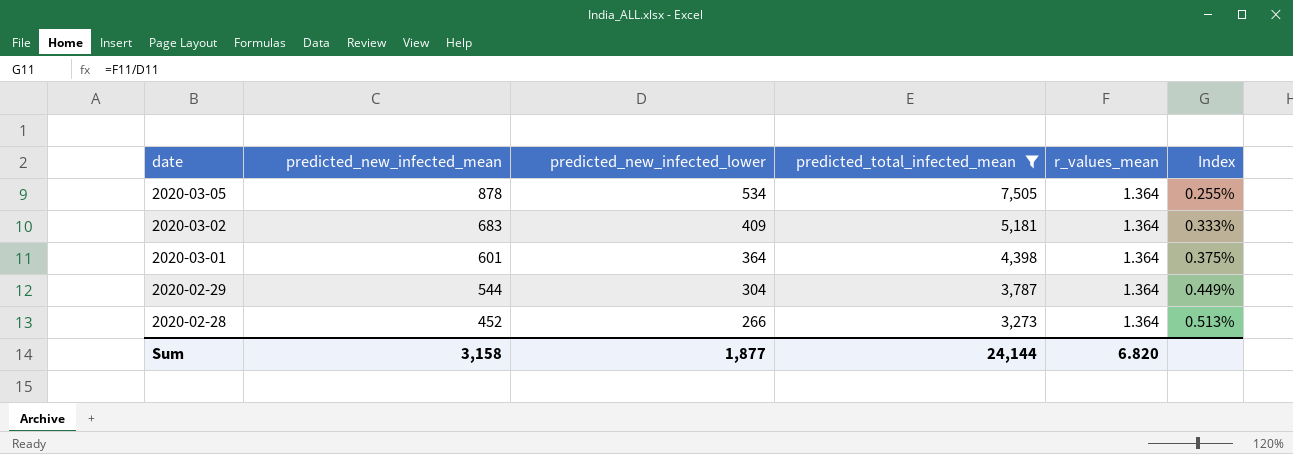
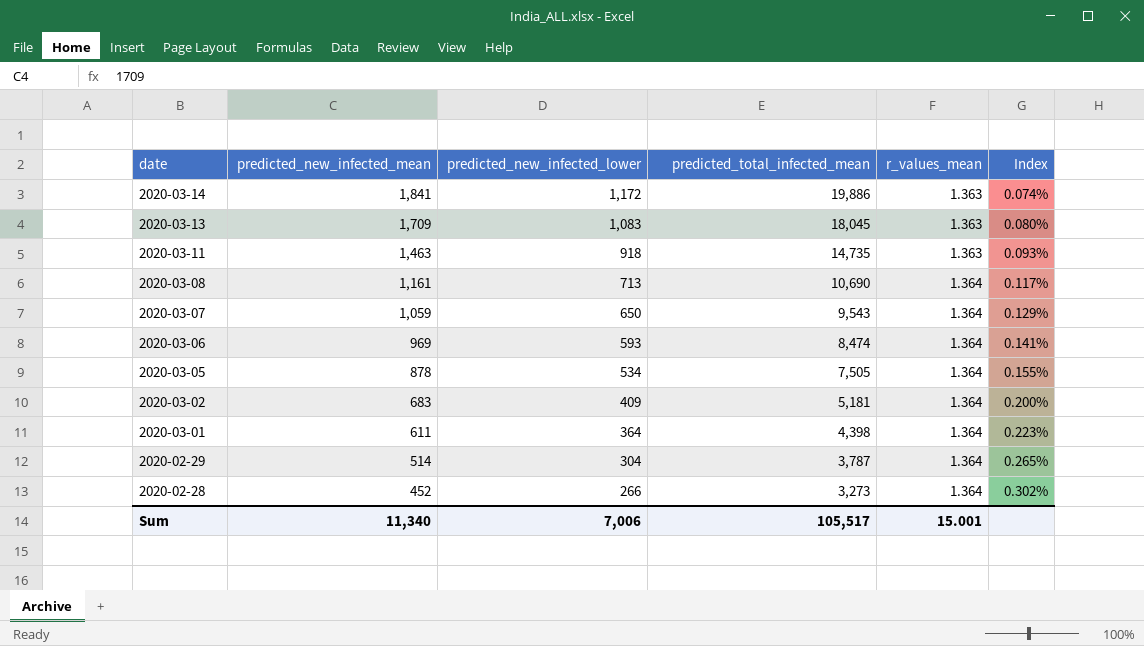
filter: predicted_total_infected_mean <= 7,505 -> none
column Index | formula: [r_values_mean] / [predicted_new_infected_lower] -> [r_values_mean] / [predicted_new_infected_mean]
2020-03-01 | predicted_new_infected_mean: 601 -> 611
2020-02-29 | predicted_new_infected_mean: 544 -> 514
Sum | predicted_new_infected_mean: 3,158 -> 11,340
Sum | predicted_new_infected_lower: 1,877 -> 7,006
Sum | predicted_total_infected_mean: 24,144 -> 105,517
Sum | r_values_mean: 6.820 -> 15.001

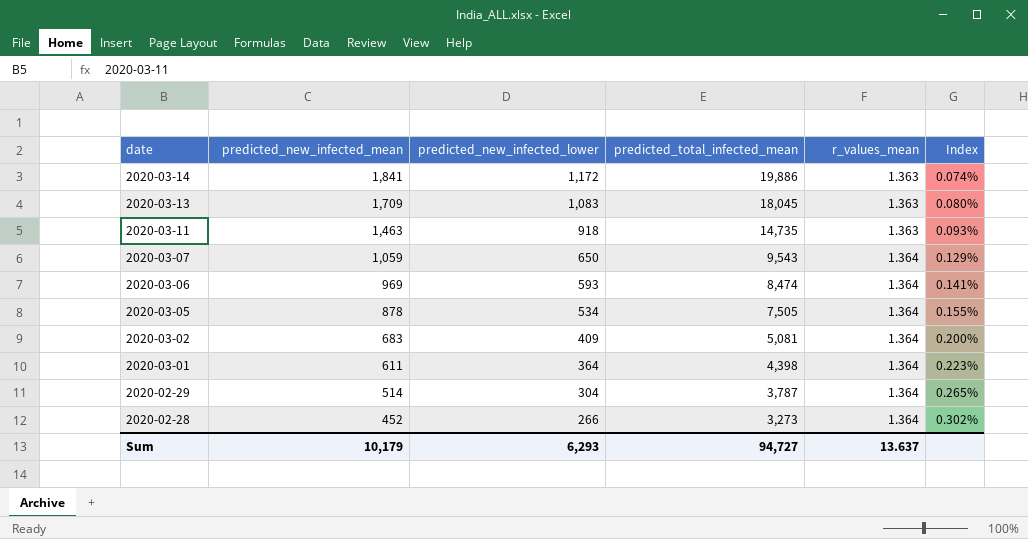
row 2020-03-08: 1,161 | 713 | 10,690 | 1.364 | 0.117% -> none
2020-03-02 | predicted_total_infected_mean: 5,181 -> 5,081
Sum | predicted_new_infected_mean: 11,340 -> 10,179
Sum | predicted_new_infected_lower: 7,006 -> 6,293
Sum | predicted_total_infected_mean: 105,517 -> 94,727
Sum | r_values_mean: 15.001 -> 13.637

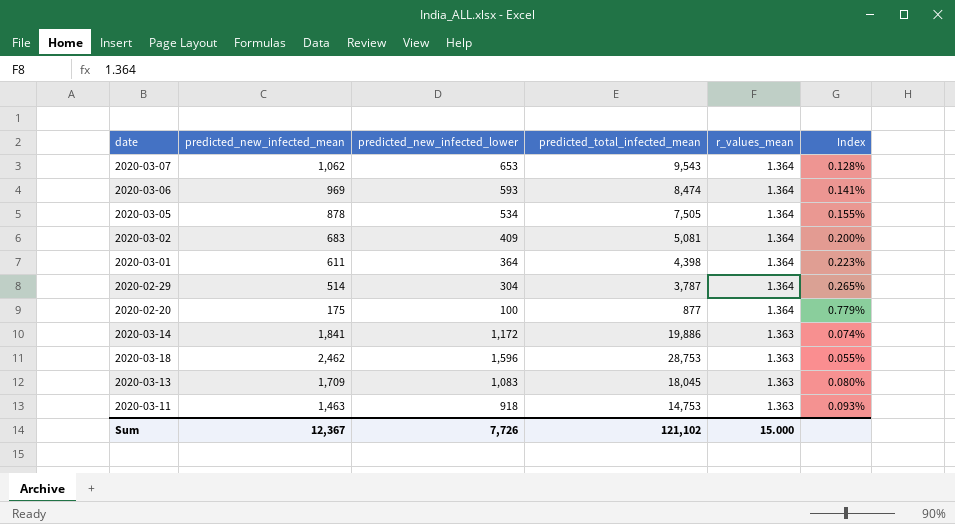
row order: date descending -> r_values_mean descending
row 2020-02-28: 452 | 266 | 3,273 | 1.364 | 0.302% -> none
2020-03-07 | predicted_new_infected_mean: 1,059 -> 1,062
2020-03-07 | predicted_new_infected_lower: 650 -> 653
2020-03-07 | Index: 0.129% -> 0.128%
row 2020-02-20: none -> 175 | 100 | 877 | 1.364 | 0.779%
row 2020-03-18: none -> 2,462 | 1,596 | 28,753 | 1.363 | 0.055%
2020-03-11 | predicted_total_infected_mean: 14,735 -> 14,753
Sum | predicted_new_infected_mean: 10,179 -> 12,367
Sum | predicted_new_infected_lower: 6,293 -> 7,726
Sum | predicted_total_infected_mean: 94,727 -> 121,102
Sum | r_values_mean: 13.637 -> 15.000

